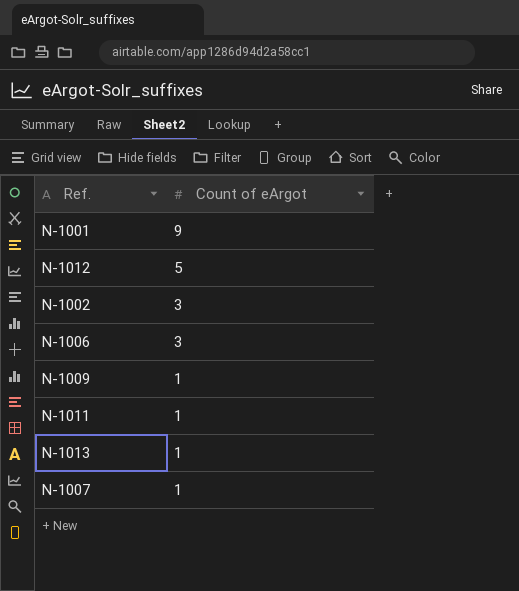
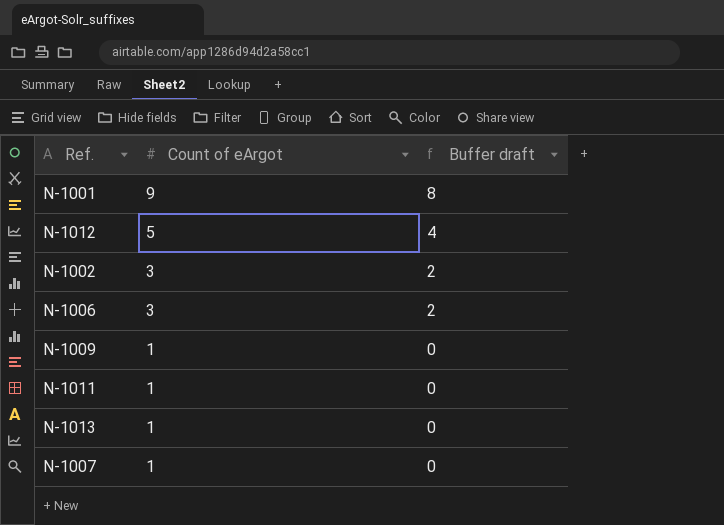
column Buffer draft | formula: none -> [Count of eArgot] - 1

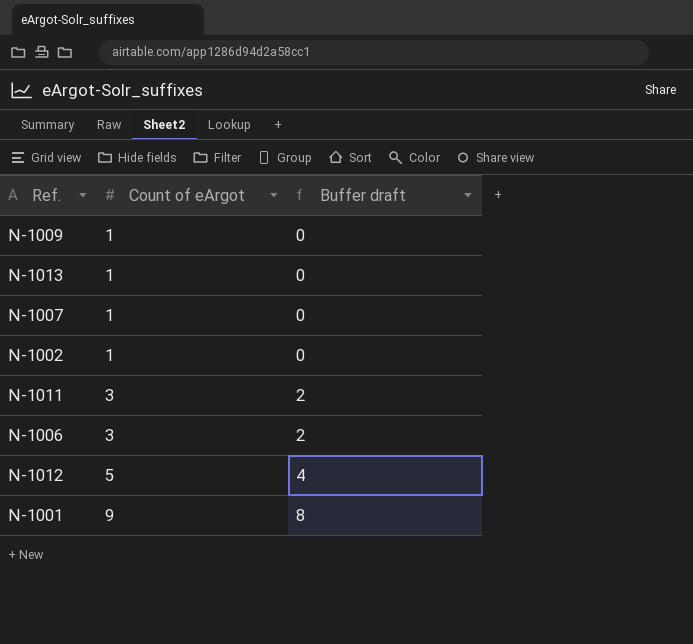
row order: Count of eArgot descending -> Count of eArgot ascending
N-1002 | Count of eArgot: 3 -> 1
N-1002 | Buffer draft: 2 -> 0
N-1011 | Count of eArgot: 1 -> 3
N-1011 | Buffer draft: 0 -> 2

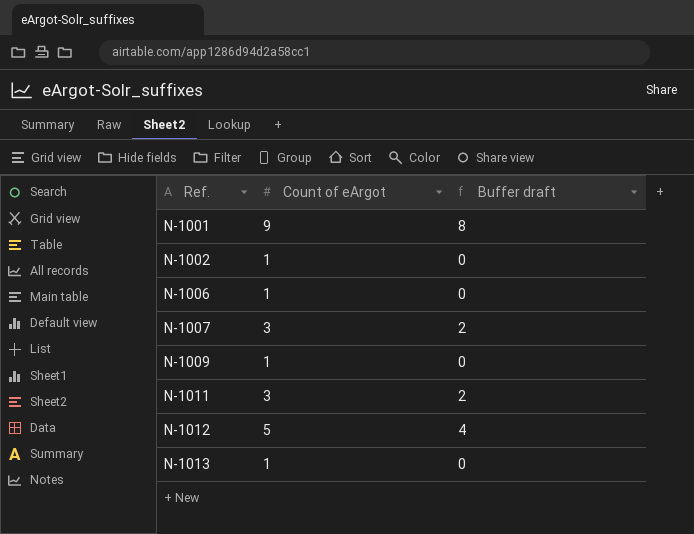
row order: Count of eArgot ascending -> Ref. ascending
N-1006 | Count of eArgot: 3 -> 1
N-1006 | Buffer draft: 2 -> 0
N-1007 | Count of eArgot: 1 -> 3
N-1007 | Buffer draft: 0 -> 2

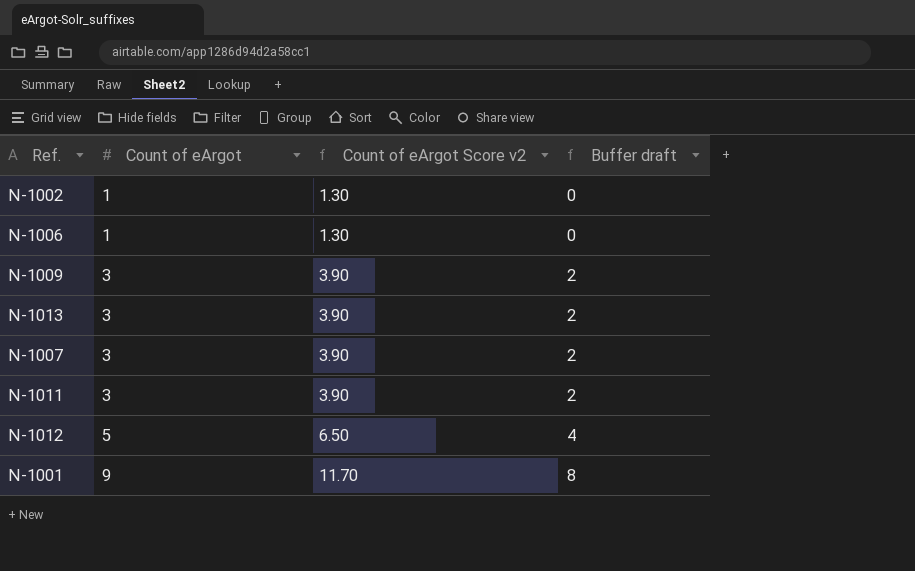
row order: Ref. ascending -> Count of eArgot ascending
column Count of eArgot Score v2 | formula: none -> [Count of eArgot] * 1.3
N-1009 | Count of eArgot: 1 -> 3
N-1009 | Buffer draft: 0 -> 2
N-1013 | Count of eArgot: 1 -> 3
N-1013 | Buffer draft: 0 -> 2

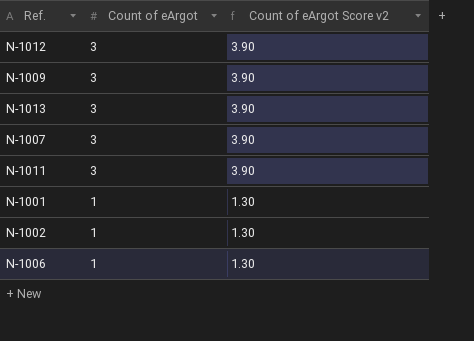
row order: Count of eArgot ascending -> Count of eArgot descending
column Buffer draft | formula: [Count of eArgot] - 1 -> none
N-1012 | Count of eArgot: 5 -> 3
N-1012 | Count of eArgot Score v2: 6.50 -> 3.90
N-1001 | Count of eArgot: 9 -> 1
N-1001 | Count of eArgot Score v2: 11.70 -> 1.30

